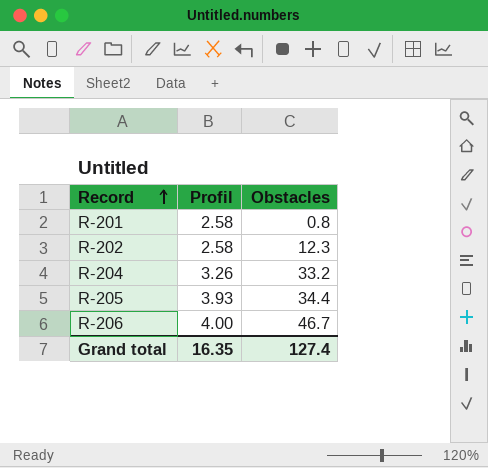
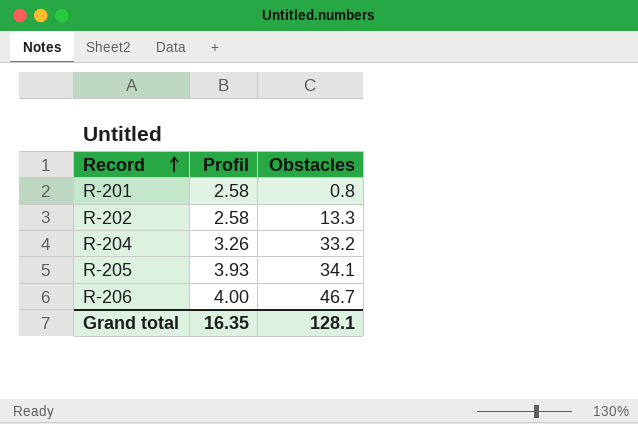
R-202 | Obstacles: 12.3 -> 13.3
R-205 | Obstacles: 34.4 -> 34.1
Grand total | Obstacles: 127.4 -> 128.1

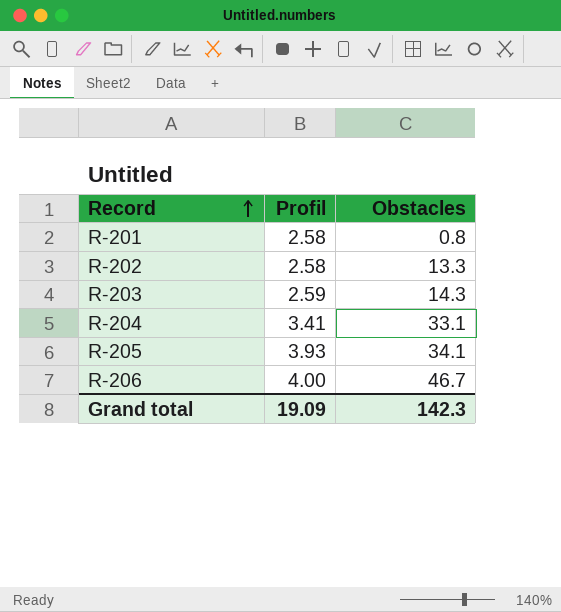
row R-203: none -> 2.59 | 14.3
R-204 | Profil: 3.26 -> 3.41
R-204 | Obstacles: 33.2 -> 33.1
Grand total | Profil: 16.35 -> 19.09
Grand total | Obstacles: 128.1 -> 142.3

